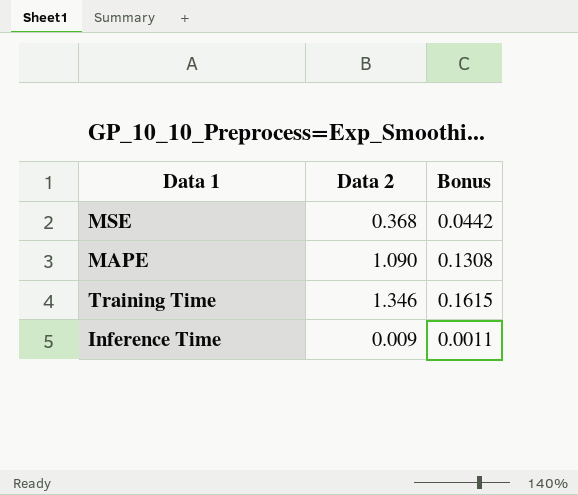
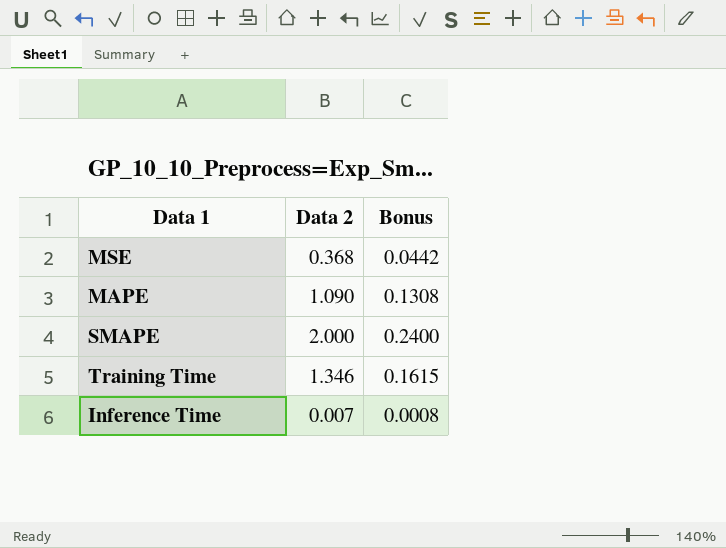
row SMAPE: none -> 2.000 | 0.2400
Inference Time | Data 2: 0.009 -> 0.007
Inference Time | Bonus: 0.0011 -> 0.0008

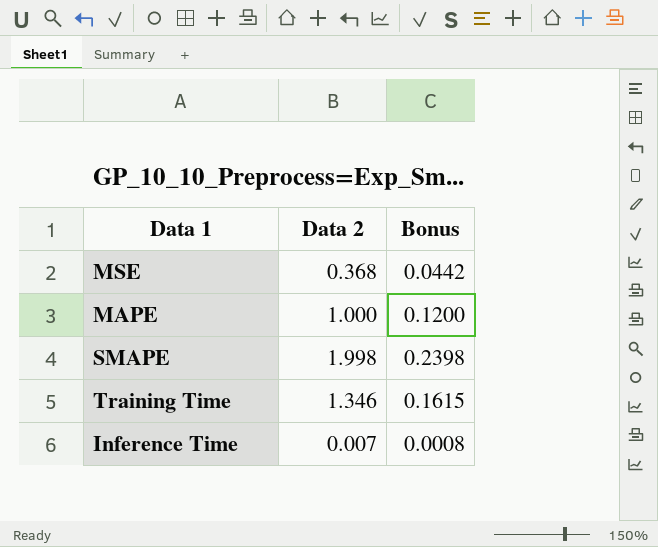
MAPE | Data 2: 1.090 -> 1.000
MAPE | Bonus: 0.1308 -> 0.1200
SMAPE | Data 2: 2.000 -> 1.998
SMAPE | Bonus: 0.2400 -> 0.2398

